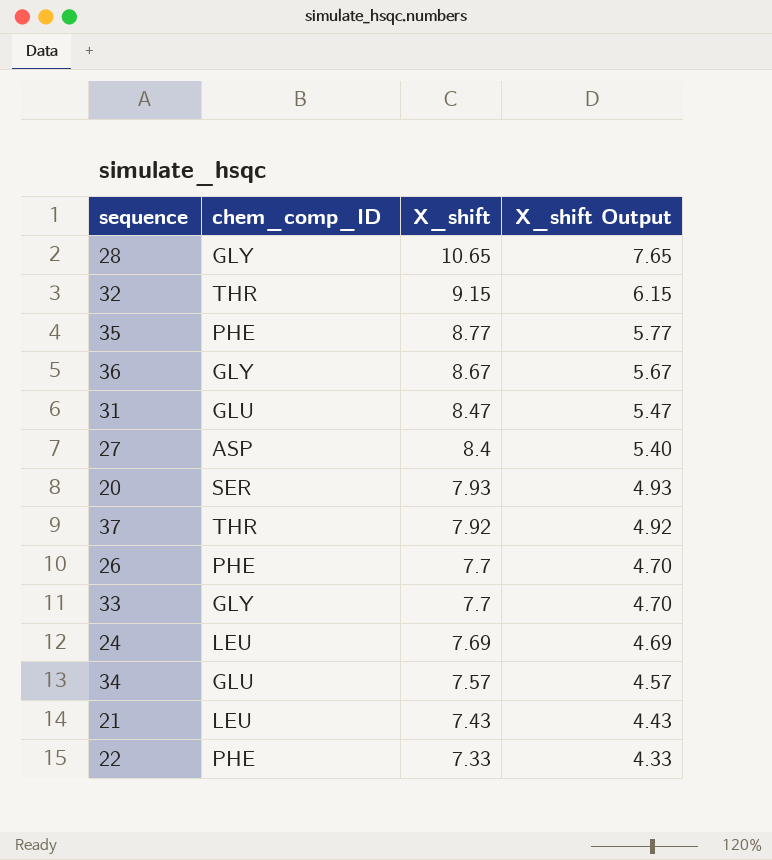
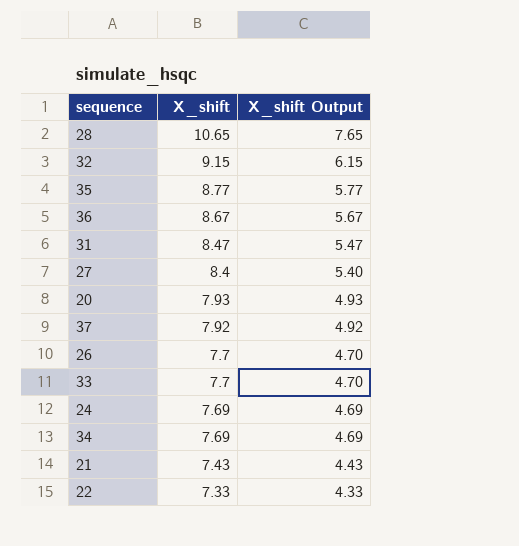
column chem_comp_ID | position: 2 -> none
34 | X_shift: 7.57 -> 7.69
34 | X_shift Output: 4.57 -> 4.69

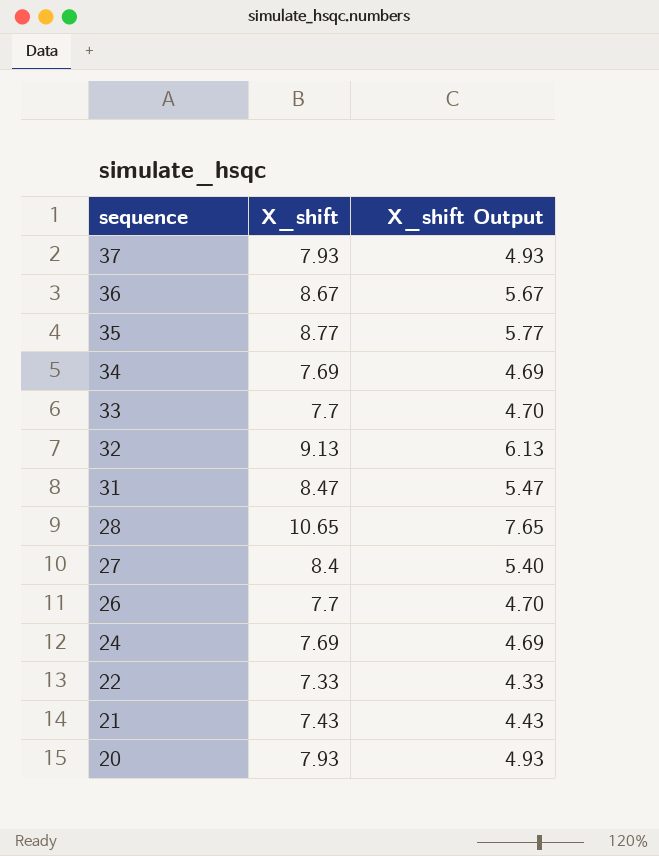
row order: X_shift descending -> sequence descending
37 | X_shift: 7.92 -> 7.93
37 | X_shift Output: 4.92 -> 4.93
32 | X_shift: 9.15 -> 9.13
32 | X_shift Output: 6.15 -> 6.13

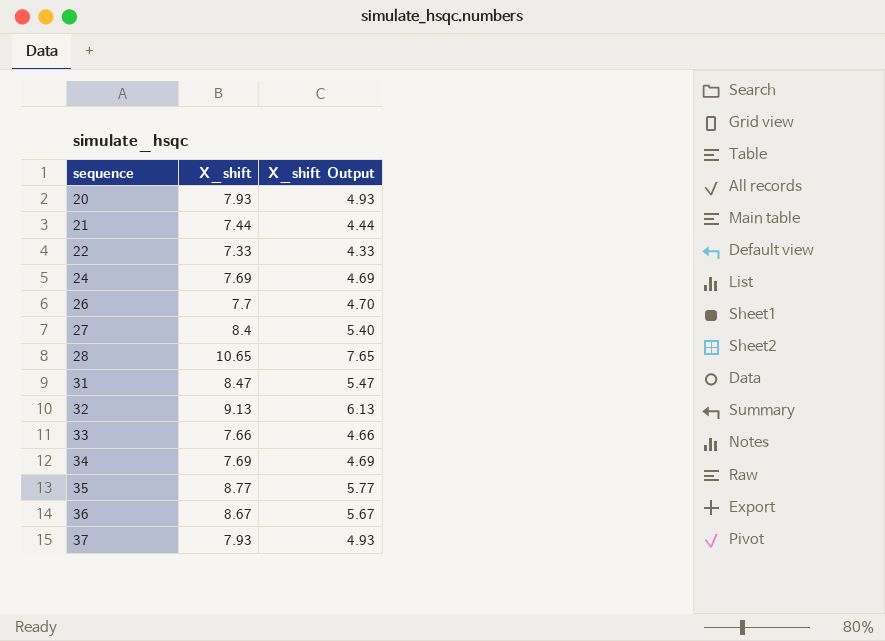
row order: sequence descending -> sequence ascending
21 | X_shift: 7.43 -> 7.44
21 | X_shift Output: 4.43 -> 4.44
33 | X_shift: 7.7 -> 7.66
33 | X_shift Output: 4.70 -> 4.66

